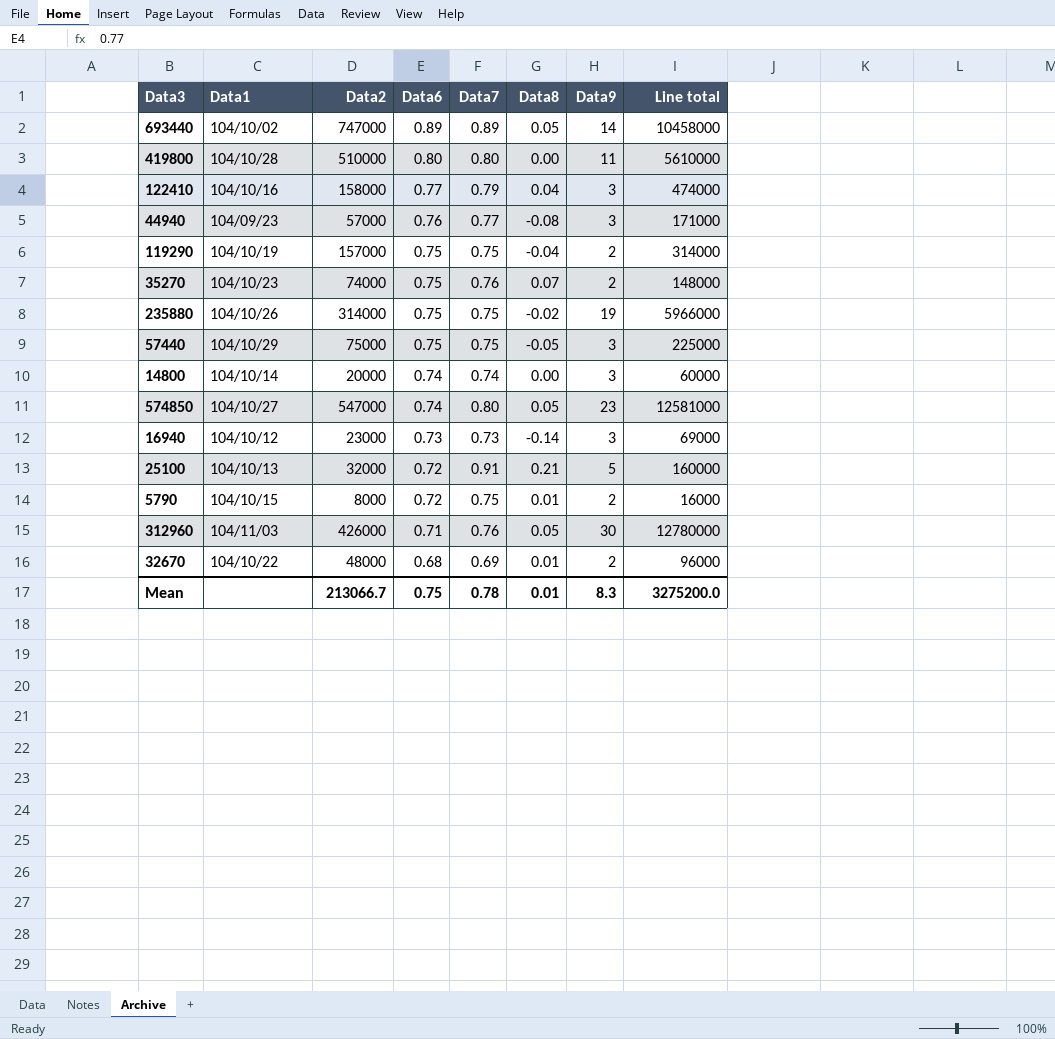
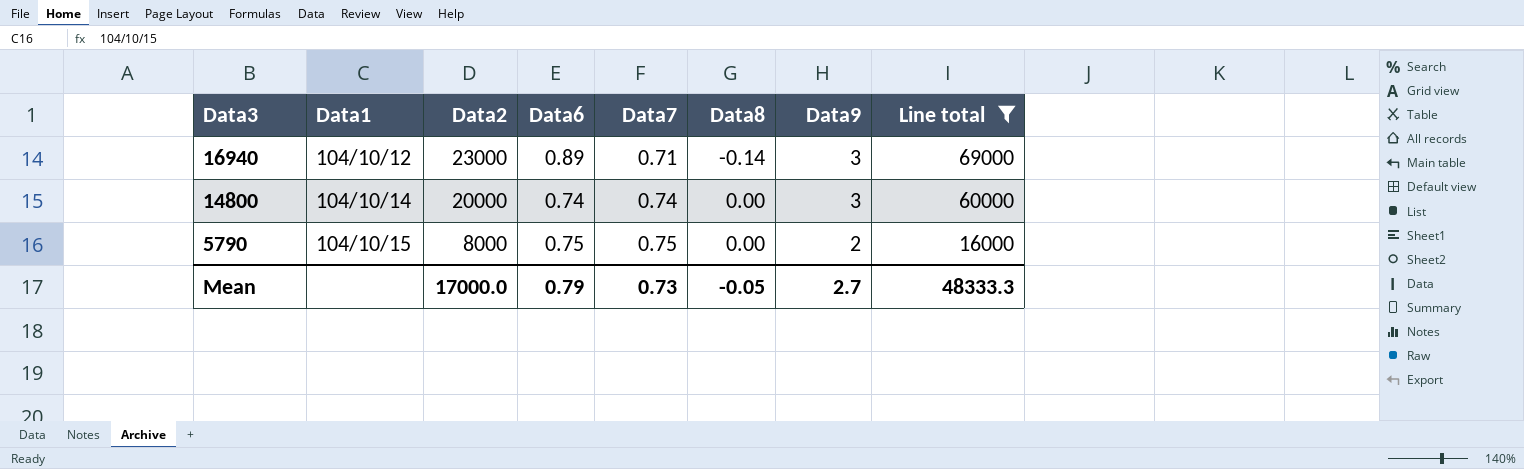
filter: none -> Line total <= 69000
row order: Data6 descending -> Data3 descending
16940 | Data6: 0.73 -> 0.89
16940 | Data7: 0.73 -> 0.71
5790 | Data6: 0.72 -> 0.75
5790 | Data8: 0.01 -> 0.00
Mean | Data2: 213066.7 -> 17000.0
Mean | Data6: 0.75 -> 0.79
Mean | Data7: 0.78 -> 0.73
Mean | Data8: 0.01 -> -0.05
Mean | Data9: 8.3 -> 2.7
Mean | Line total: 3275200.0 -> 48333.3

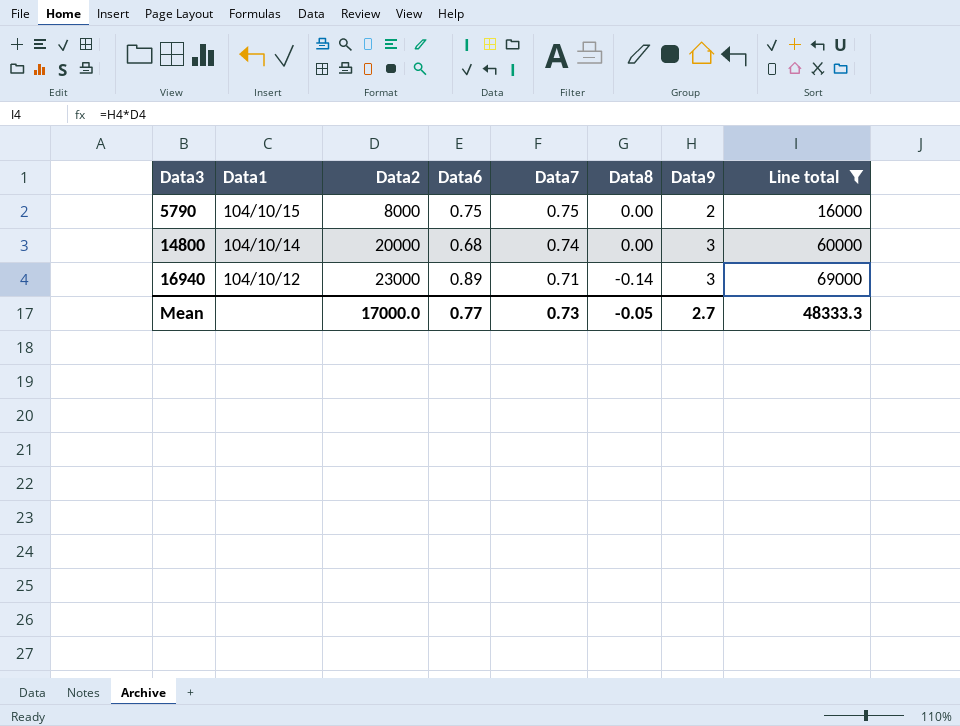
row order: Data3 descending -> Data3 ascending
14800 | Data6: 0.74 -> 0.68
Mean | Data6: 0.79 -> 0.77

